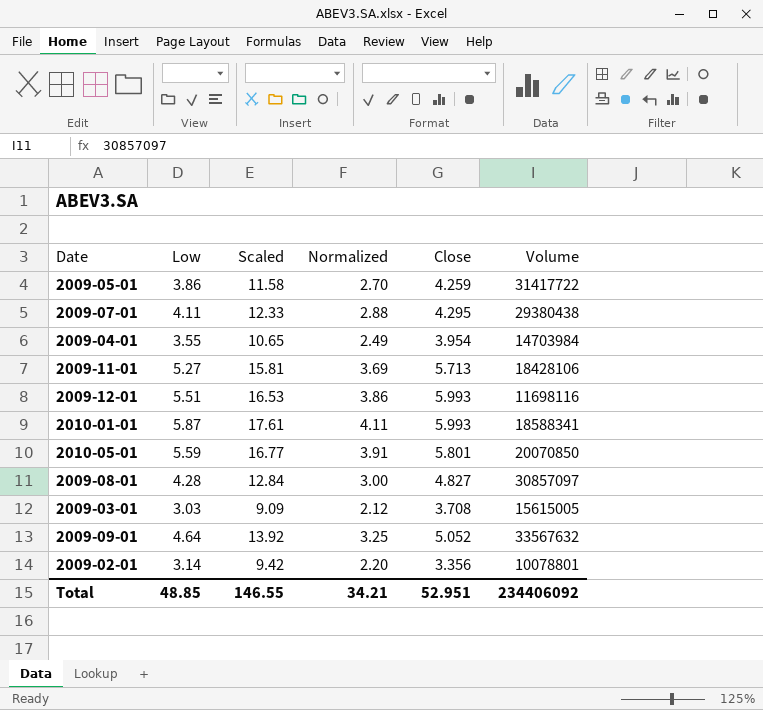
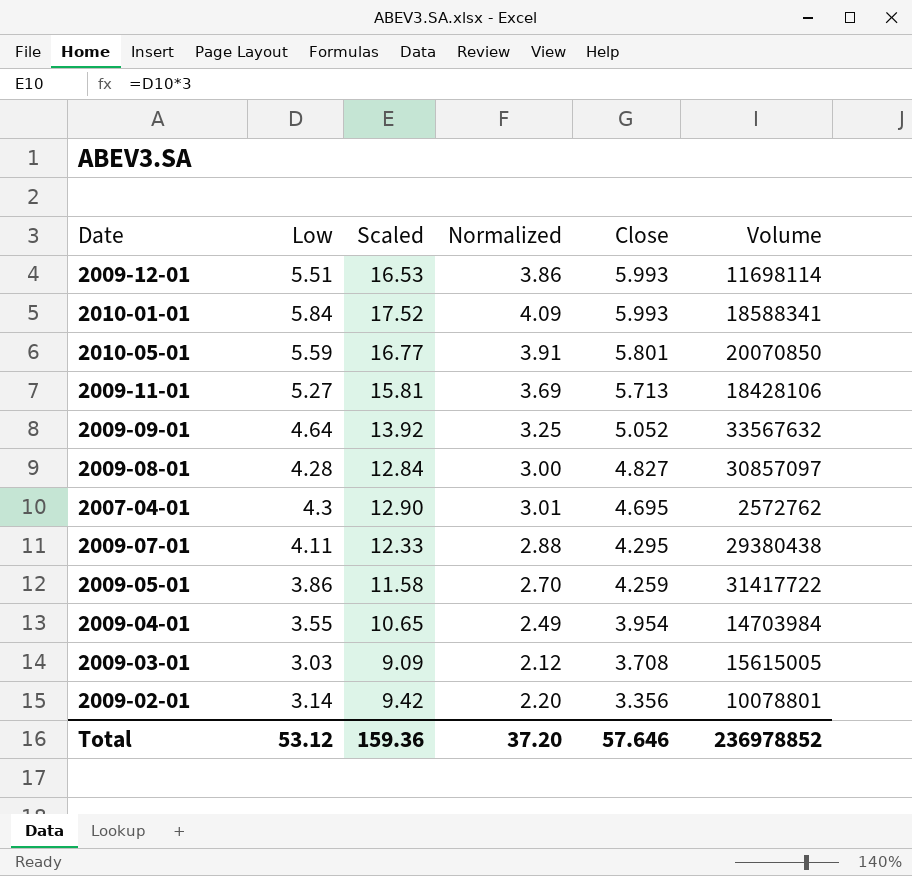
row order: none -> Close descending
2009-12-01 | Volume: 11698116 -> 11698114
2010-01-01 | Low: 5.87 -> 5.84
2010-01-01 | Scaled: 17.61 -> 17.52
2010-01-01 | Normalized: 4.11 -> 4.09
row 2007-04-01: none -> 4.3 | 12.90 | 3.01 | 4.695 | 2572762
Total | Low: 48.85 -> 53.12
Total | Scaled: 146.55 -> 159.36
Total | Normalized: 34.21 -> 37.20
Total | Close: 52.951 -> 57.646
Total | Volume: 234406092 -> 236978852

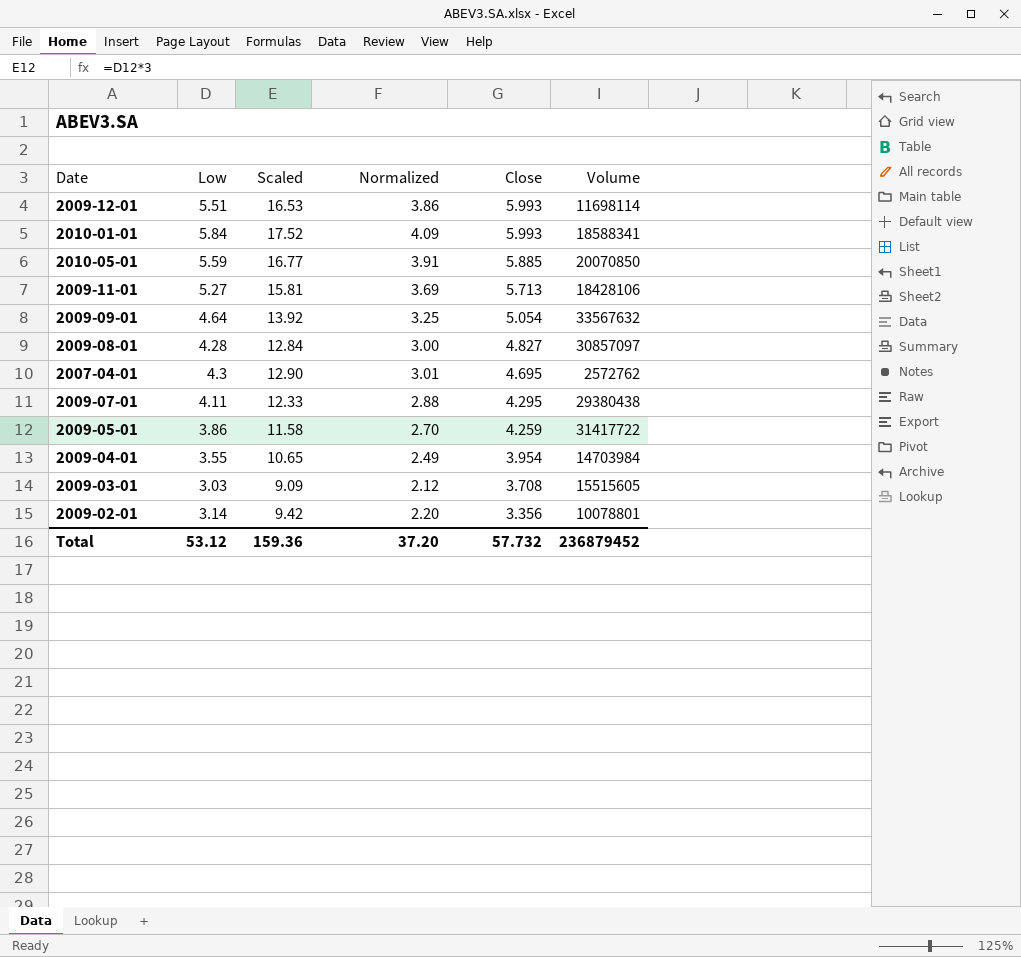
2010-05-01 | Close: 5.801 -> 5.885
2009-09-01 | Close: 5.052 -> 5.054
2009-03-01 | Volume: 15615005 -> 15515605
Total | Close: 57.646 -> 57.732
Total | Volume: 236978852 -> 236879452

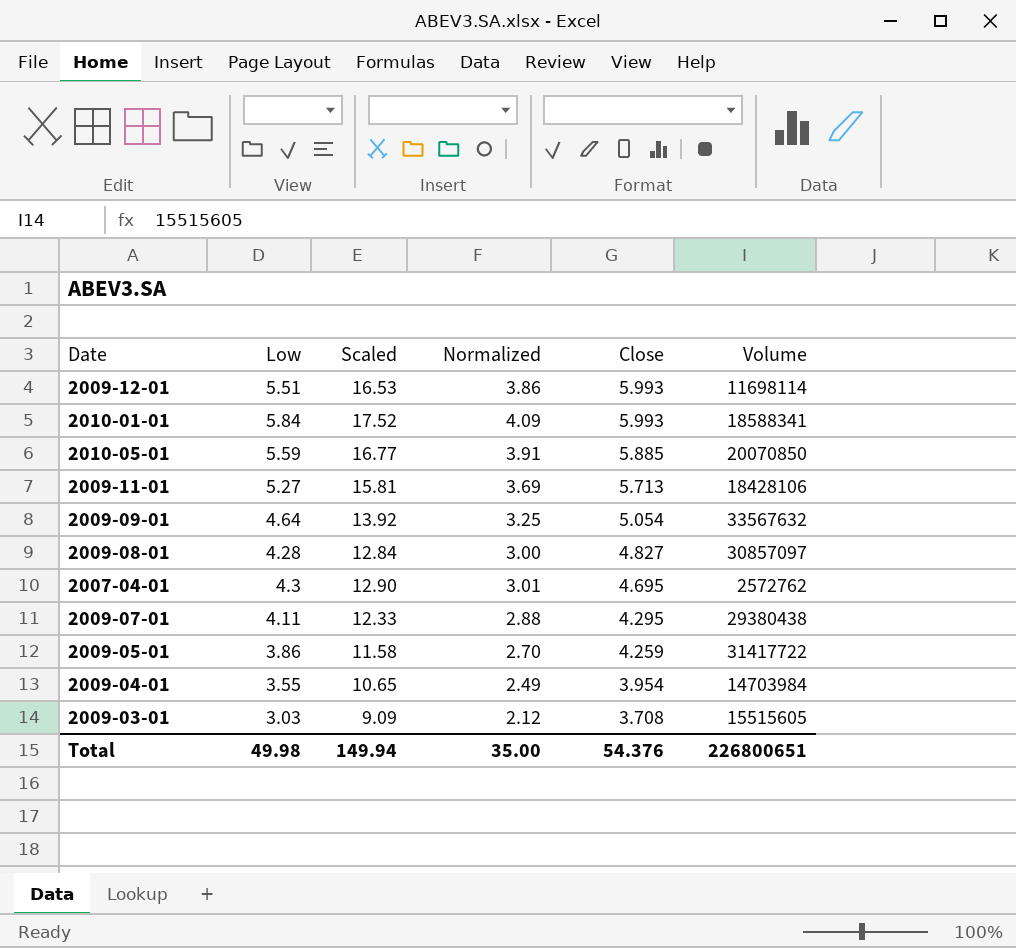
row 2009-02-01: 3.14 | 9.42 | 2.20 | 3.356 | 10078801 -> none
Total | Low: 53.12 -> 49.98
Total | Scaled: 159.36 -> 149.94
Total | Normalized: 37.20 -> 35.00
Total | Close: 57.732 -> 54.376
Total | Volume: 236879452 -> 226800651

